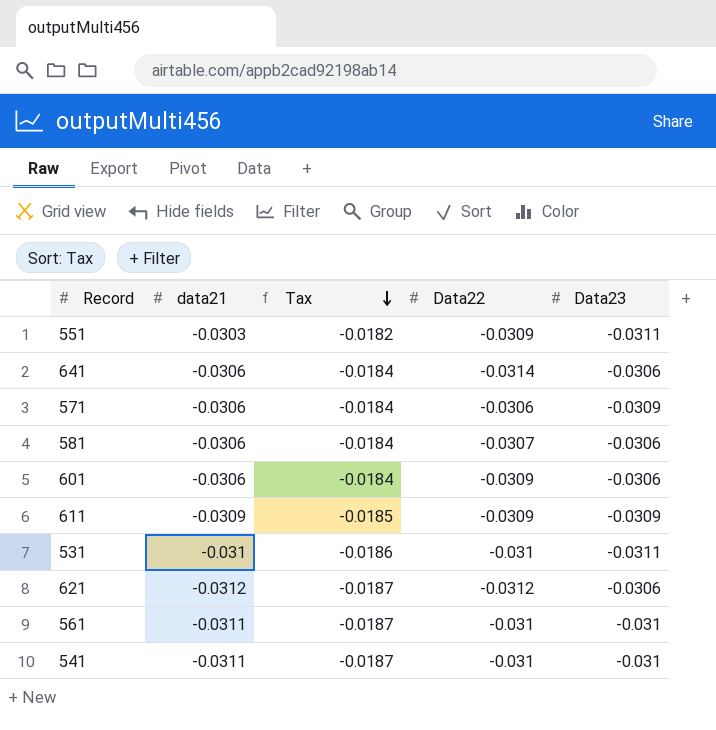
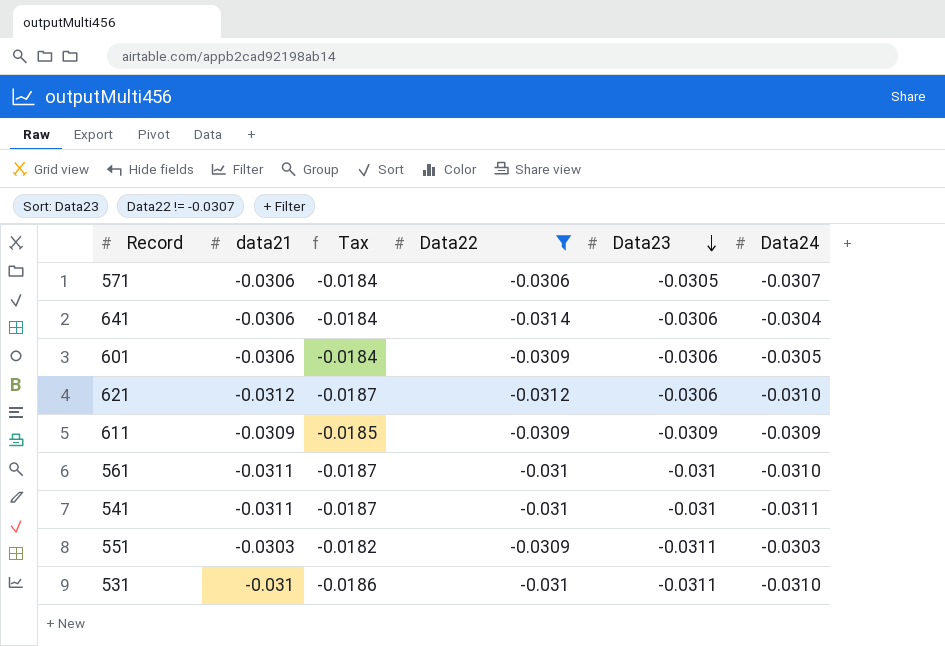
filter: none -> Data22 != -0.0307
row order: Tax descending -> Data23 descending
column Data24 | position: none -> 6
571 | Data23: -0.0309 -> -0.0305

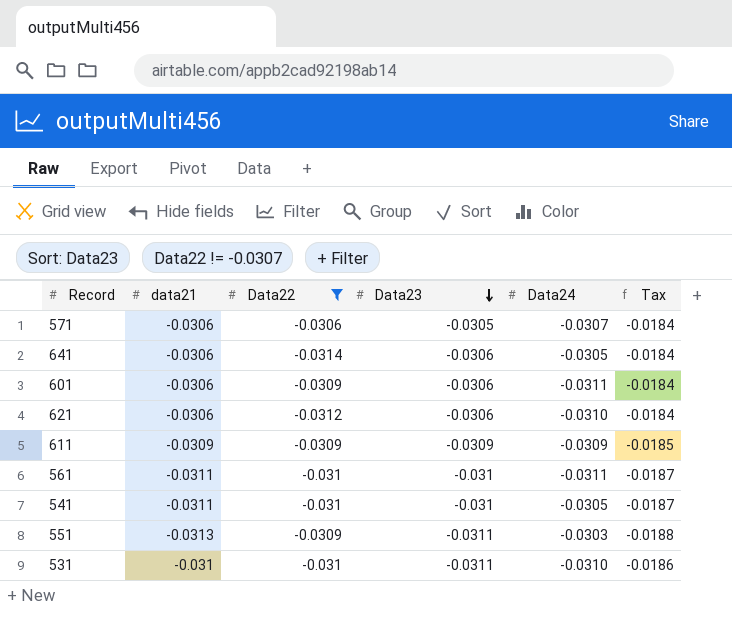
column Tax | position: 3 -> 6
641 | Data24: -0.0304 -> -0.0305
601 | Data24: -0.0305 -> -0.0311
621 | data21: -0.0312 -> -0.0306
621 | Tax: -0.0187 -> -0.0184
561 | Data24: -0.0310 -> -0.0311
541 | Data24: -0.0311 -> -0.0305
551 | data21: -0.0303 -> -0.0313
551 | Tax: -0.0182 -> -0.0188

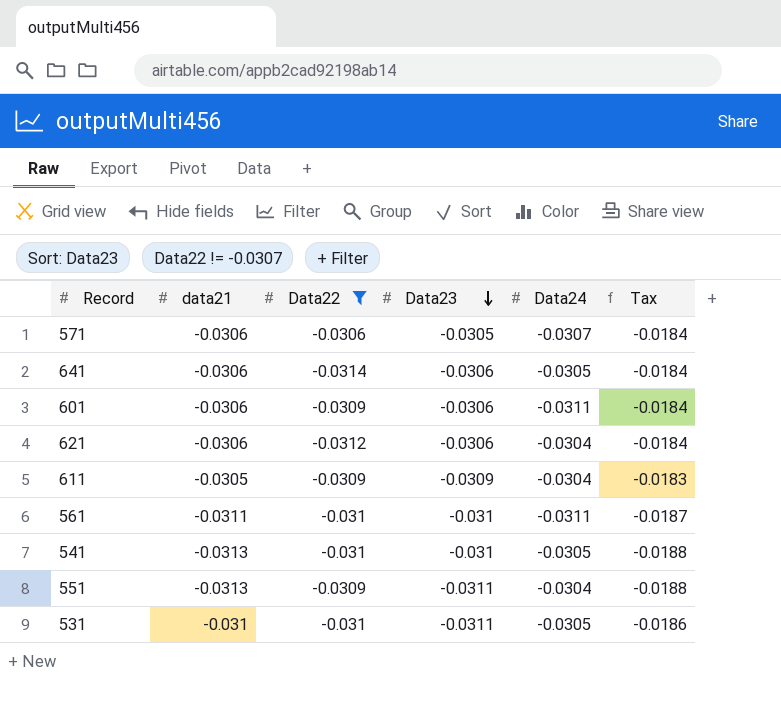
621 | Data24: -0.0310 -> -0.0304
611 | data21: -0.0309 -> -0.0305
611 | Data24: -0.0309 -> -0.0304
611 | Tax: -0.0185 -> -0.0183
541 | data21: -0.0311 -> -0.0313
541 | Tax: -0.0187 -> -0.0188
551 | Data24: -0.0303 -> -0.0304
531 | Data24: -0.0310 -> -0.0305

